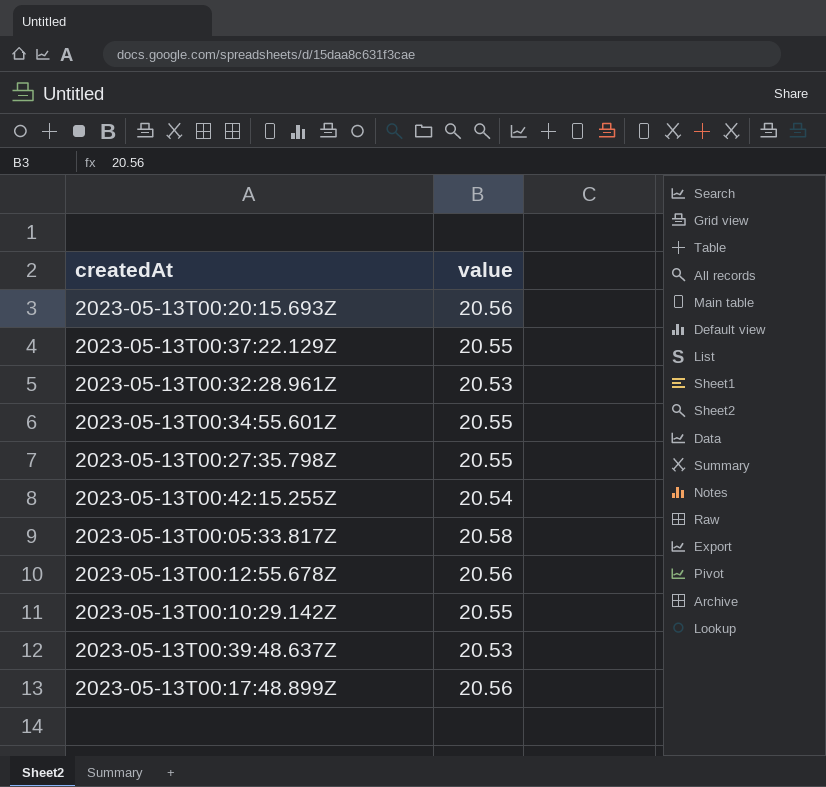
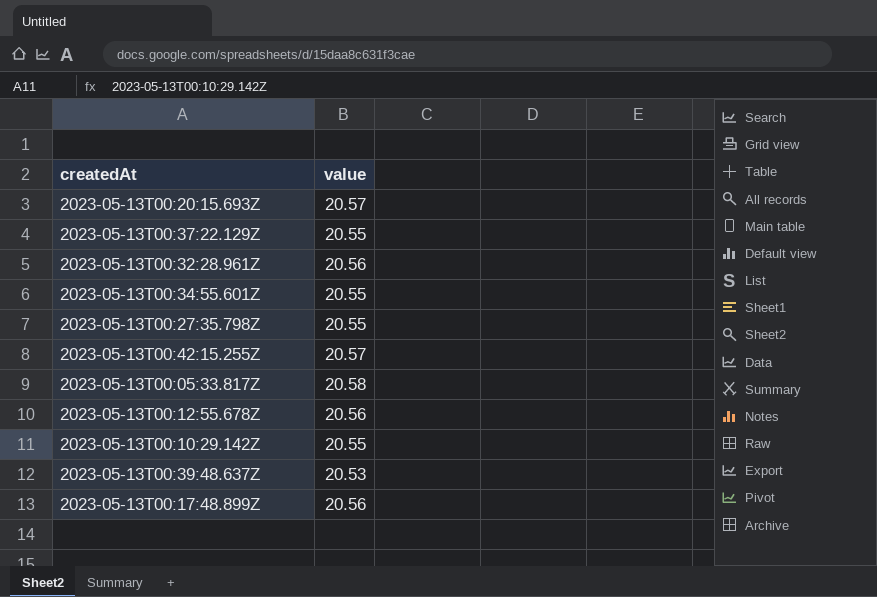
2023-05-13T00:20:15.693Z | value: 20.56 -> 20.57
2023-05-13T00:32:28.961Z | value: 20.53 -> 20.56
2023-05-13T00:42:15.255Z | value: 20.54 -> 20.57

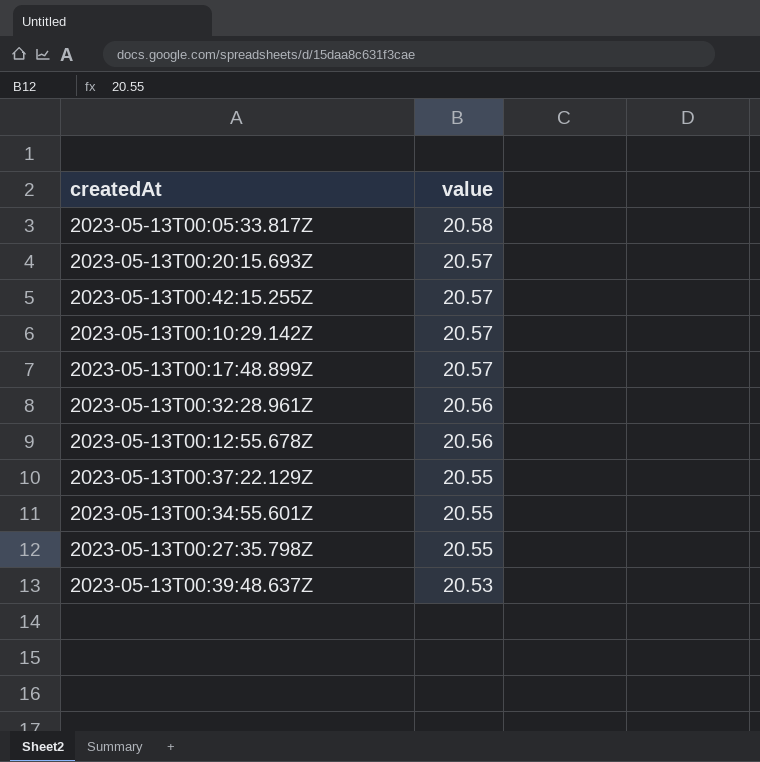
row order: none -> value descending
2023-05-13T00:10:29.142Z | value: 20.55 -> 20.57
2023-05-13T00:17:48.899Z | value: 20.56 -> 20.57

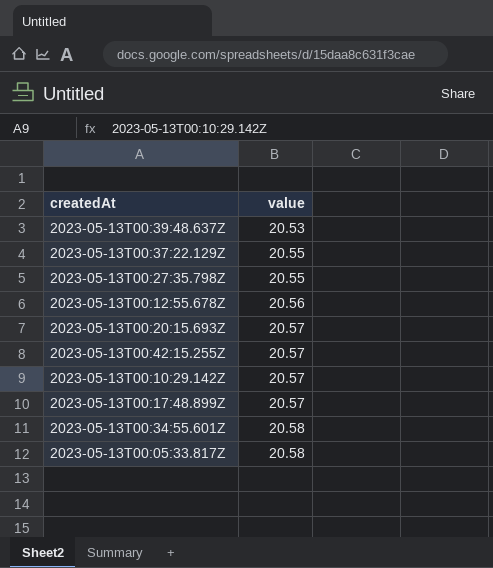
row order: value descending -> value ascending
row 2023-05-13T00:32:28.961Z: 20.56 -> none
2023-05-13T00:34:55.601Z | value: 20.55 -> 20.58

